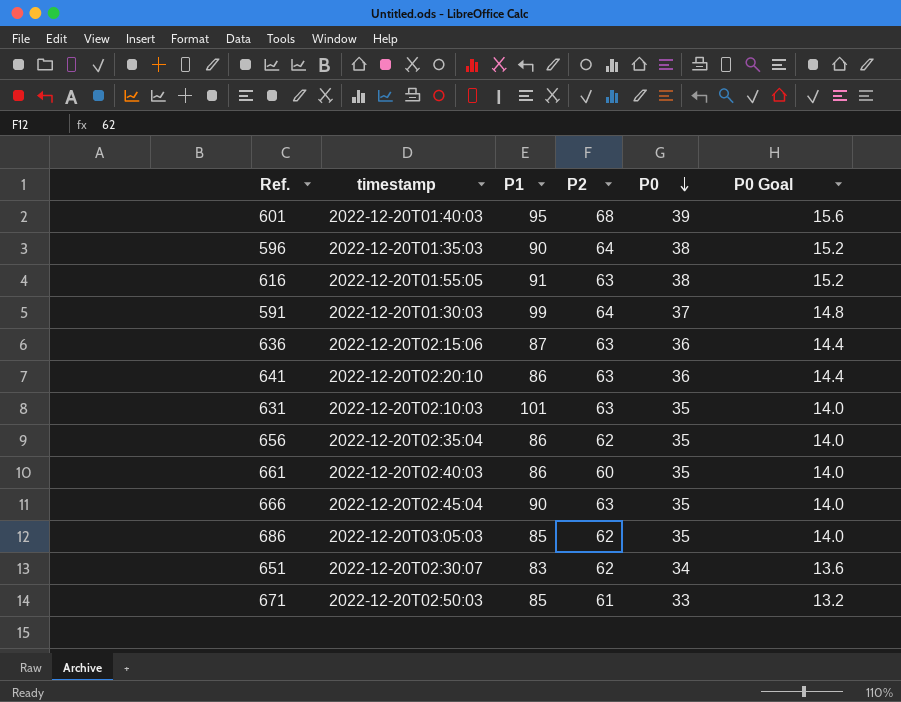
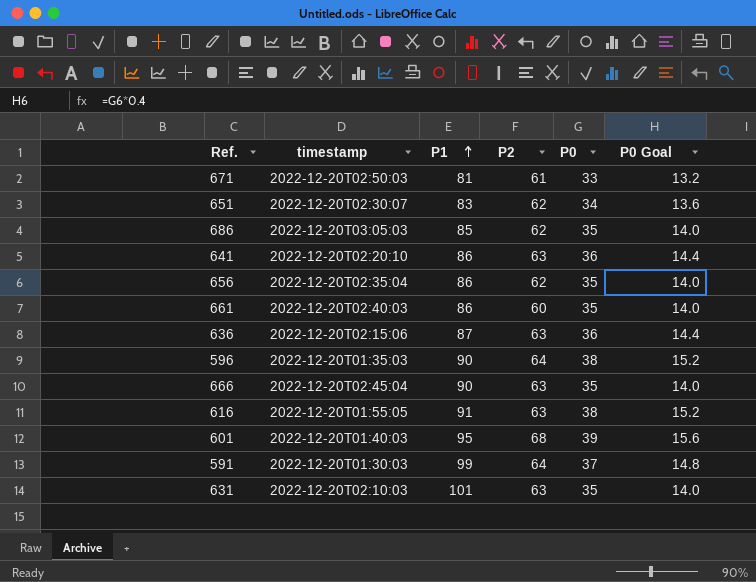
row order: P0 descending -> P1 ascending
671 | P1: 85 -> 81

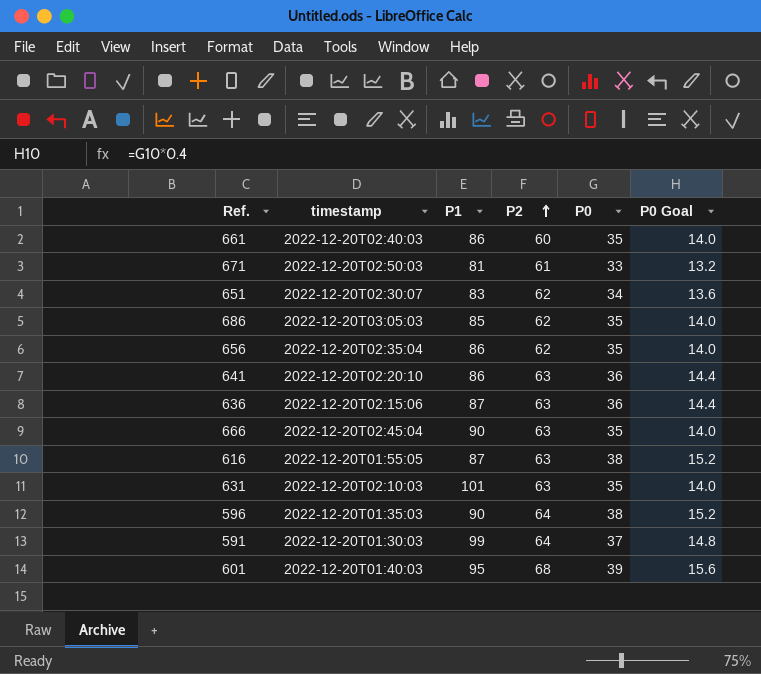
row order: P1 ascending -> P2 ascending
616 | P1: 91 -> 87

